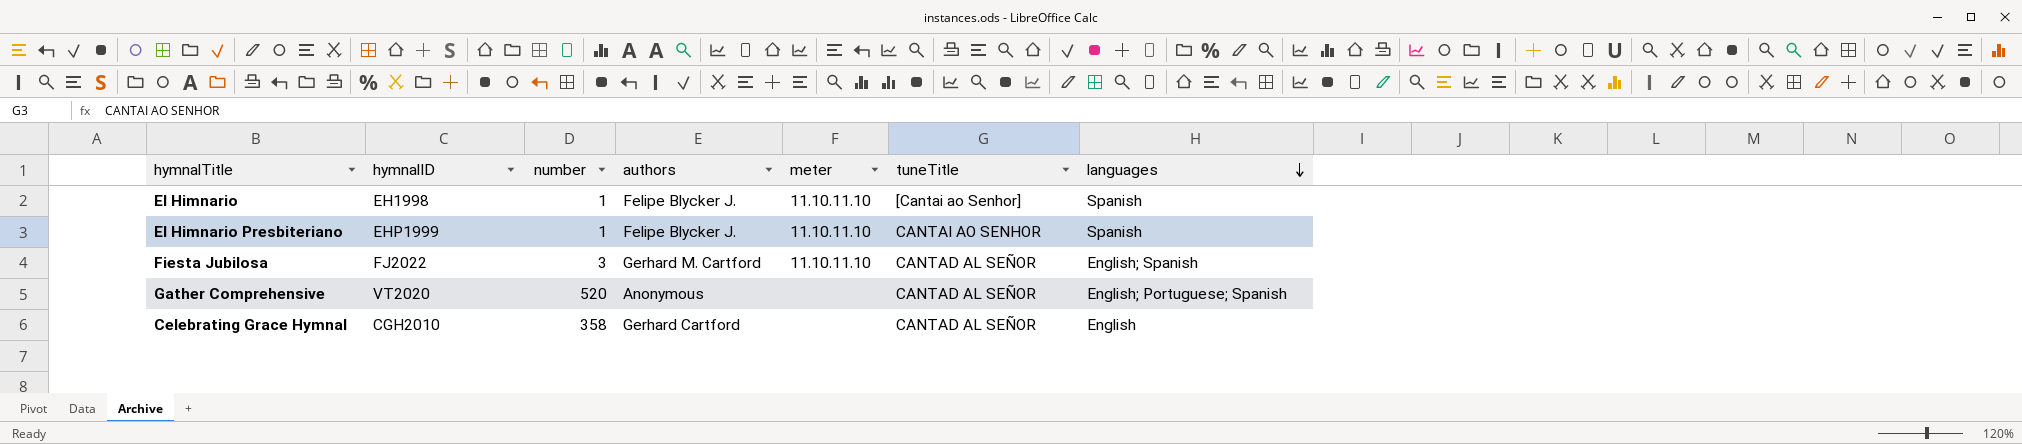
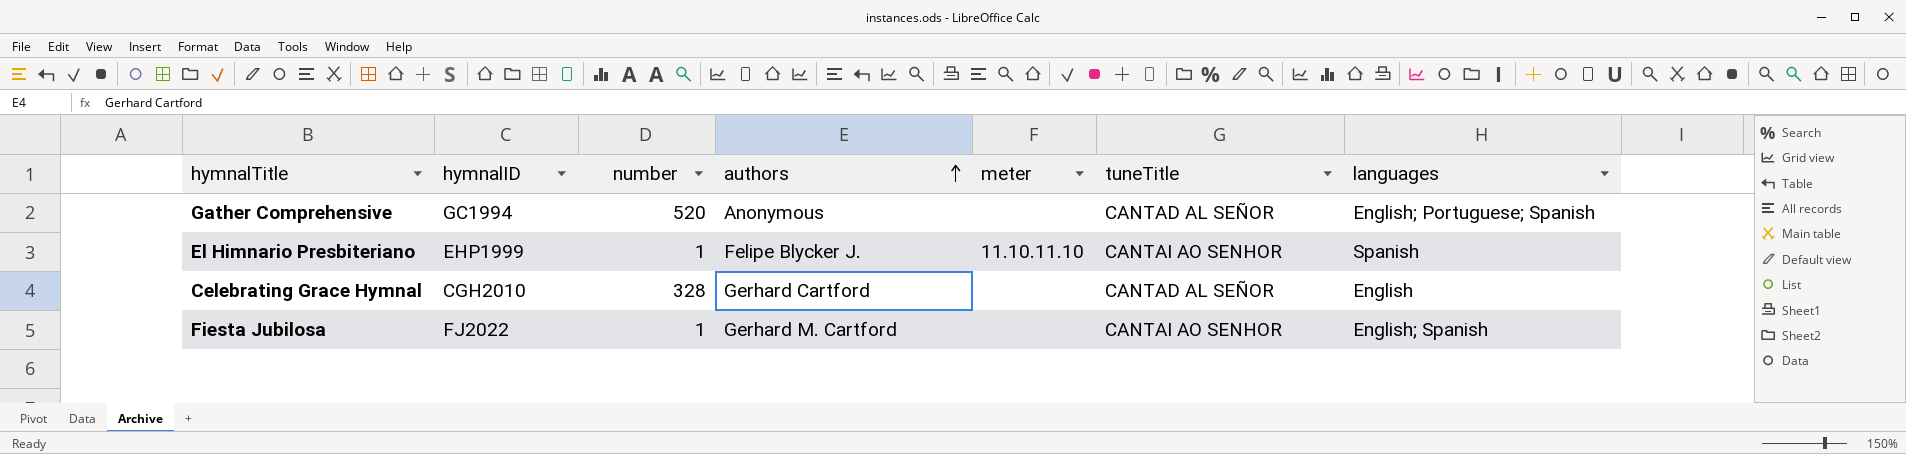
row order: languages descending -> authors ascending
row El Himnario: EH1998 | 1 | Felipe Blycker J. | 11.10.11.10 | [Cantai ao Senhor] | Spanish -> none
Gather Comprehensive | hymnalID: VT2020 -> GC1994
Celebrating Grace Hymnal | number: 358 -> 328
Fiesta Jubilosa | number: 3 -> 1
Fiesta Jubilosa | meter: 11.10.11.10 -> none
Fiesta Jubilosa | tuneTitle: CANTAD AL SEÑOR -> CANTAI AO SENHOR

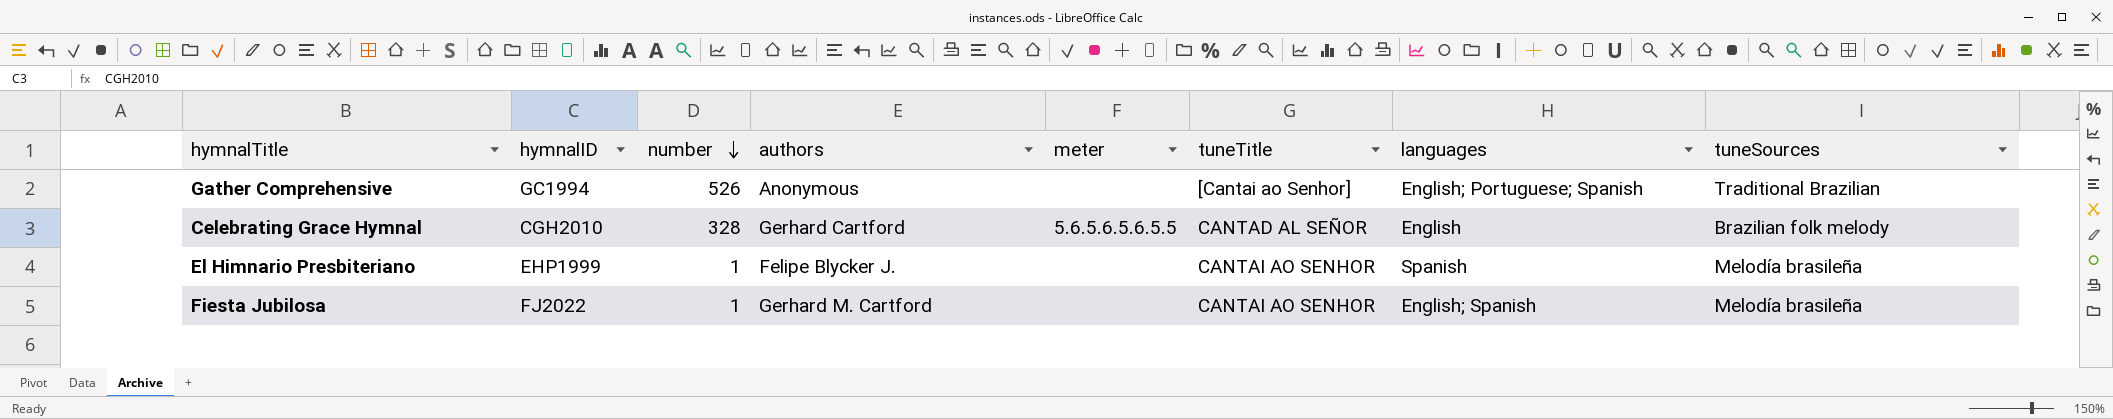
row order: authors ascending -> number descending
column tuneSources | position: none -> 8
Gather Comprehensive | number: 520 -> 526
Gather Comprehensive | tuneTitle: CANTAD AL SEÑOR -> [Cantai ao Senhor]
Celebrating Grace Hymnal | meter: none -> 5.6.5.6.5.6.5.5
El Himnario Presbiteriano | meter: 11.10.11.10 -> none

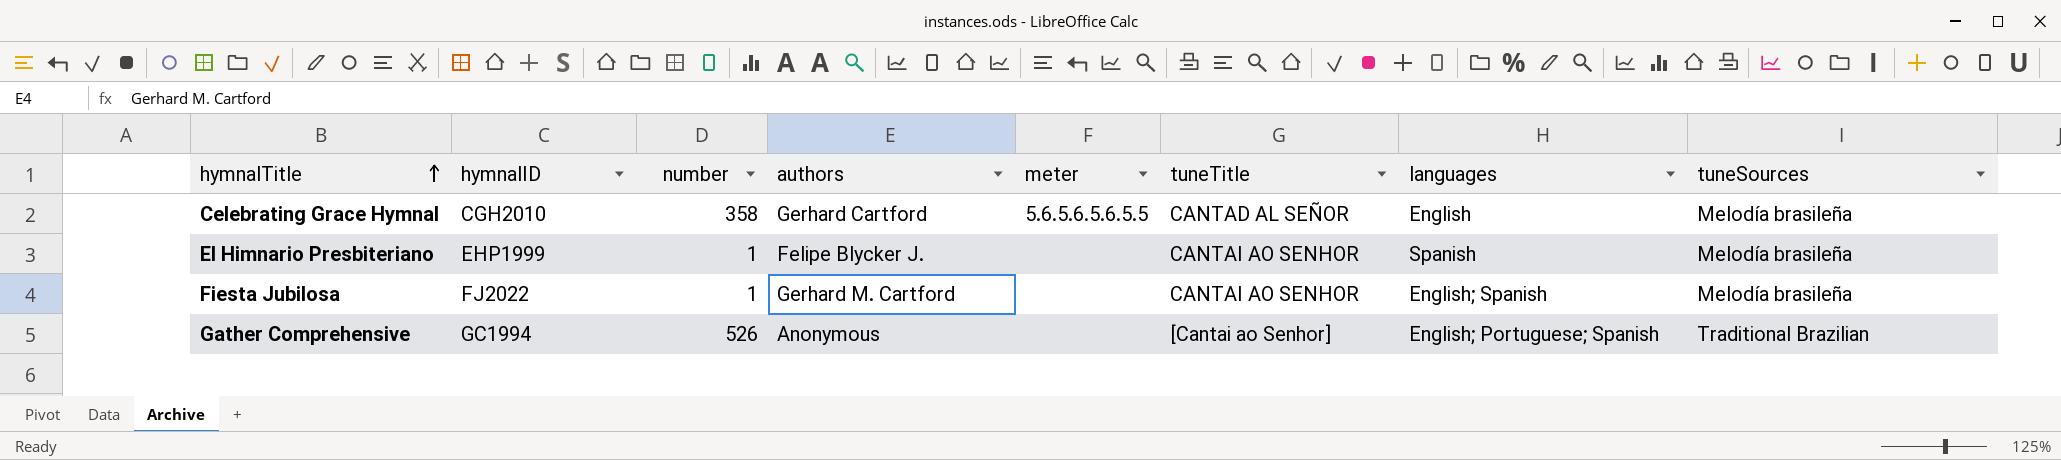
row order: number descending -> hymnalTitle ascending
Celebrating Grace Hymnal | number: 328 -> 358
Celebrating Grace Hymnal | tuneSources: Brazilian folk melody -> Melodía brasileña

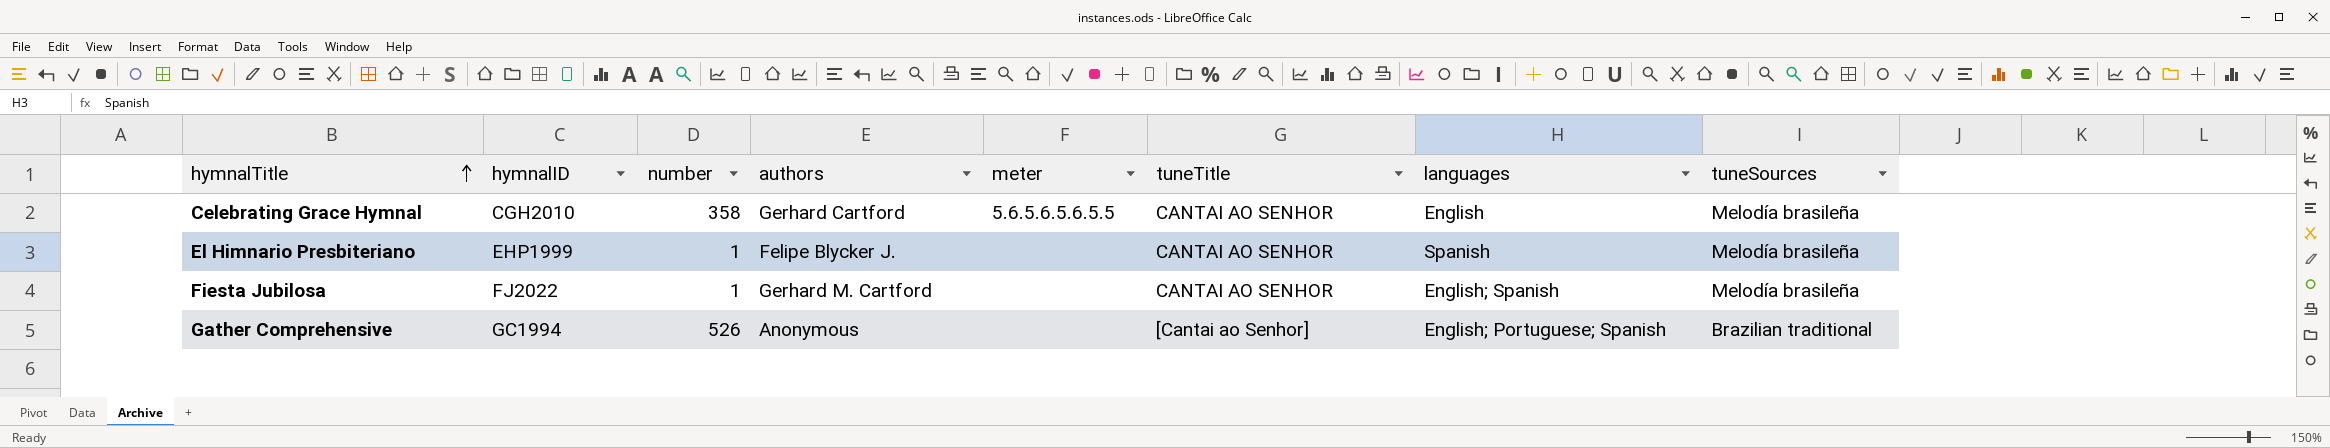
Celebrating Grace Hymnal | tuneTitle: CANTAD AL SEÑOR -> CANTAI AO SENHOR
Gather Comprehensive | tuneSources: Traditional Brazilian -> Brazilian traditional

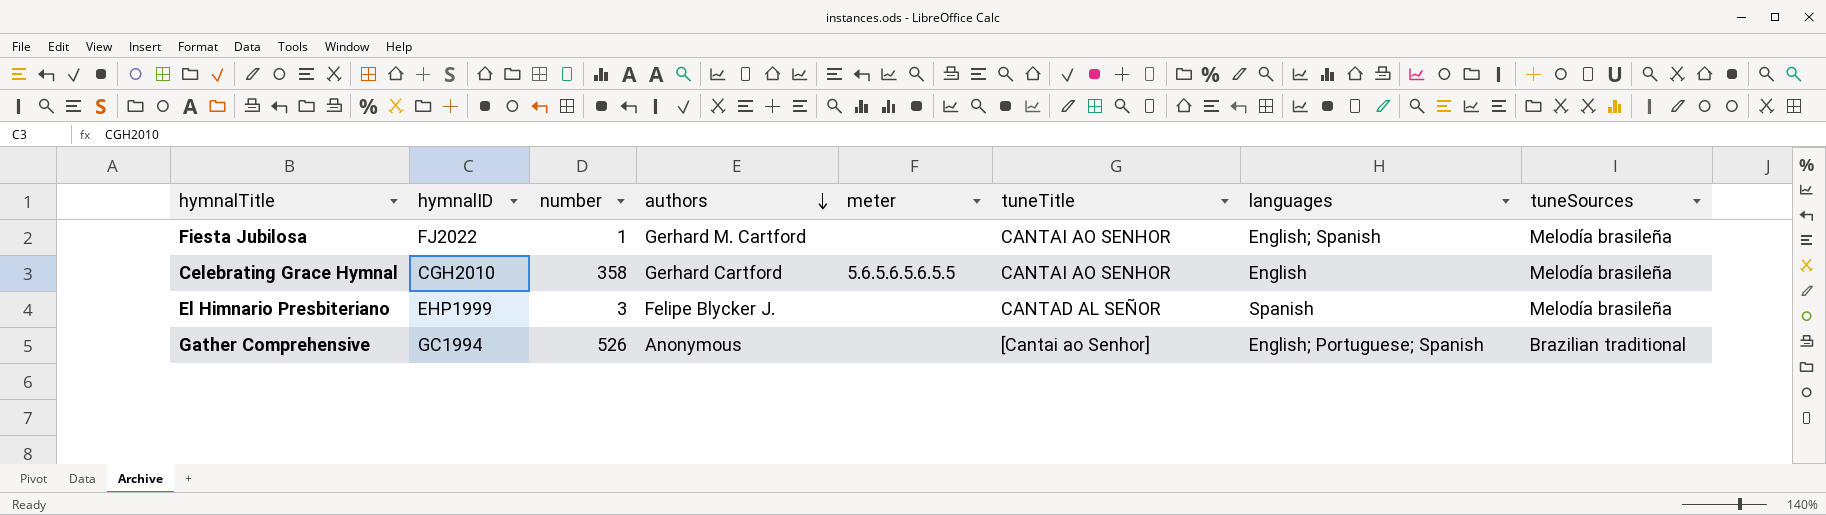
row order: hymnalTitle ascending -> authors descending
El Himnario Presbiteriano | number: 1 -> 3
El Himnario Presbiteriano | tuneTitle: CANTAI AO SENHOR -> CANTAD AL SEÑOR

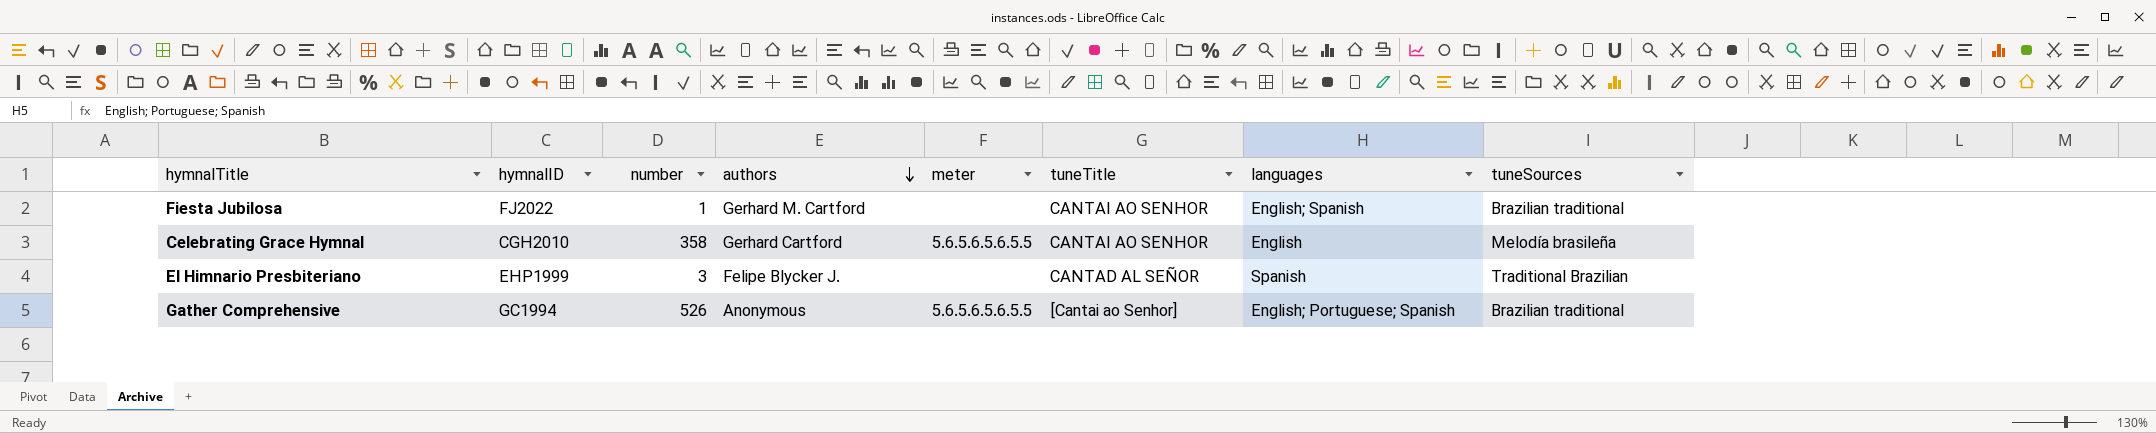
Fiesta Jubilosa | tuneSources: Melodía brasileña -> Brazilian traditional
El Himnario Presbiteriano | tuneSources: Melodía brasileña -> Traditional Brazilian
Gather Comprehensive | meter: none -> 5.6.5.6.5.6.5.5

